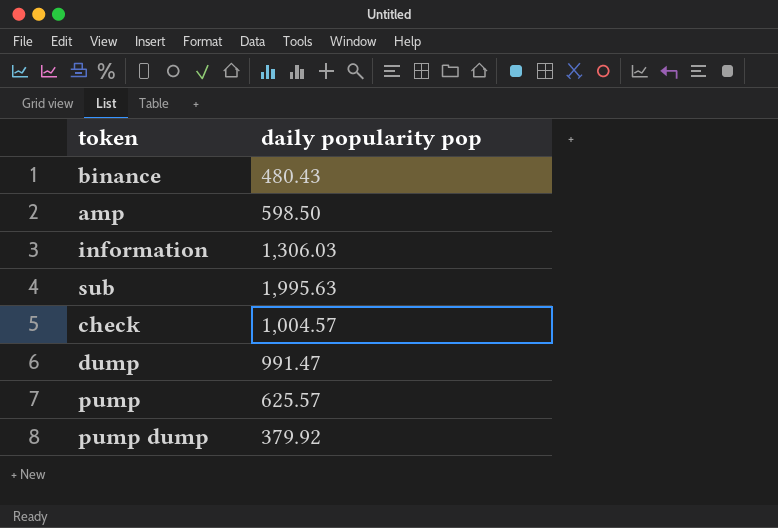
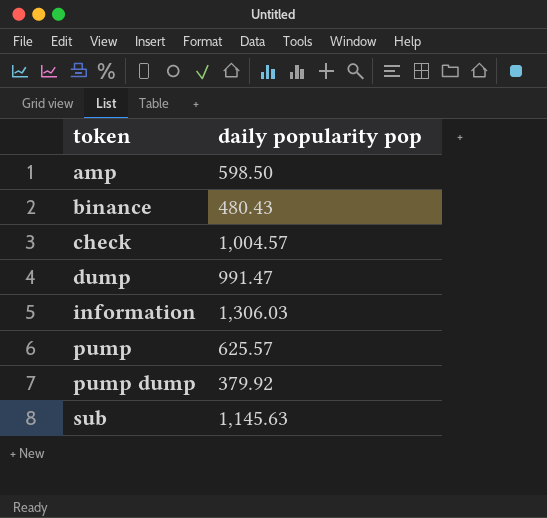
row order: none -> token ascending
sub | daily popularity pop: 1,995.63 -> 1,145.63

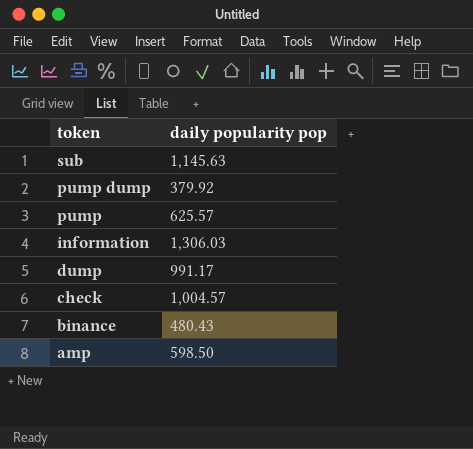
row order: token ascending -> token descending
dump | daily popularity pop: 991.47 -> 991.17

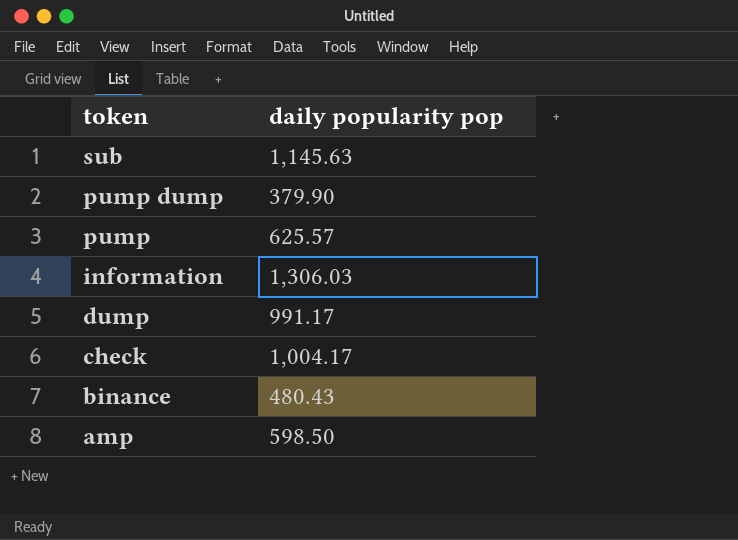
pump dump | daily popularity pop: 379.92 -> 379.90
check | daily popularity pop: 1,004.57 -> 1,004.17

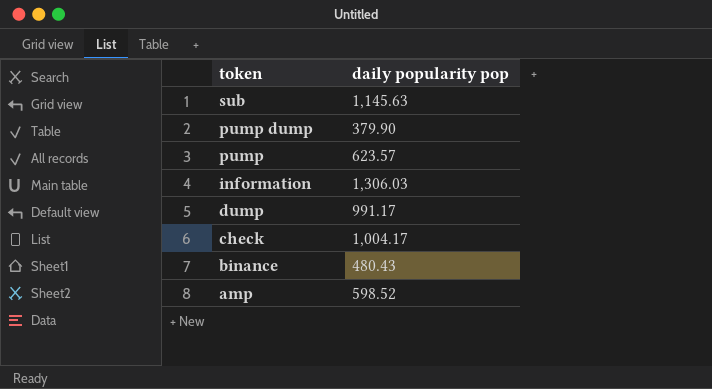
pump | daily popularity pop: 625.57 -> 623.57
amp | daily popularity pop: 598.50 -> 598.52

